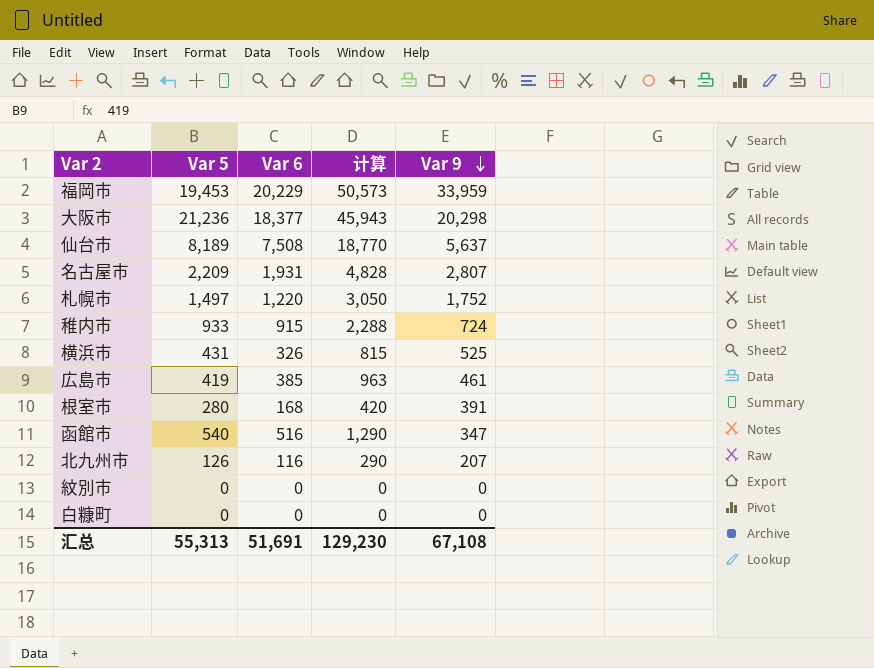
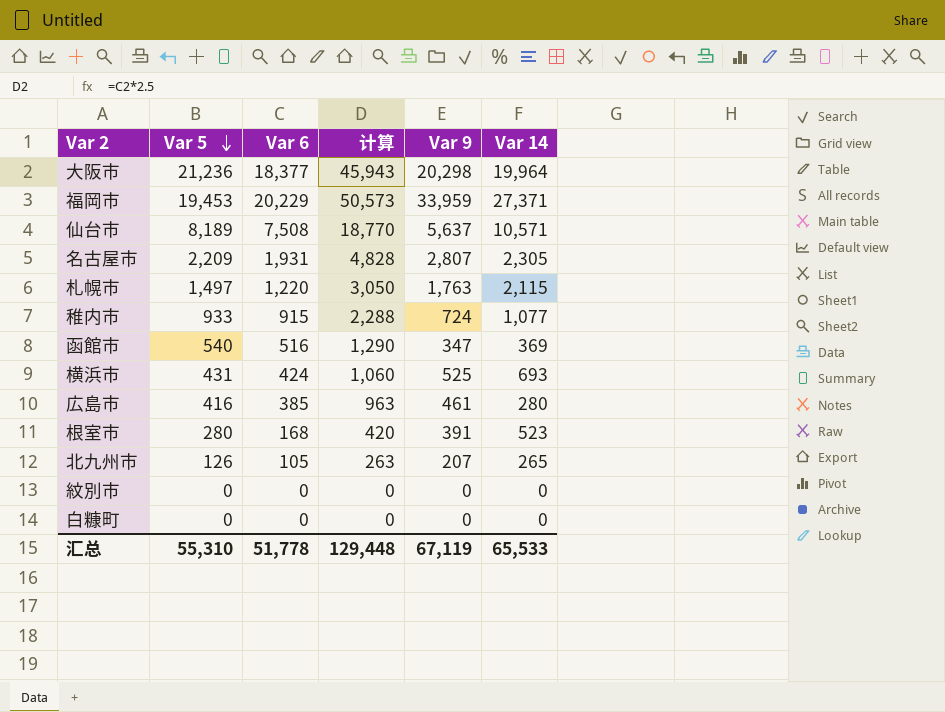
row order: Var 9 descending -> Var 5 descending
column Var 14 | position: none -> 6
札幌市 | Var 9: 1,752 -> 1,763
横浜市 | Var 6: 326 -> 424
横浜市 | 计算: 815 -> 1,060
広島市 | Var 5: 419 -> 416
北九州市 | Var 6: 116 -> 105
北九州市 | 计算: 290 -> 263
汇总 | Var 5: 55,313 -> 55,310
汇总 | Var 6: 51,691 -> 51,778
汇总 | 计算: 129,230 -> 129,448
汇总 | Var 9: 67,108 -> 67,119

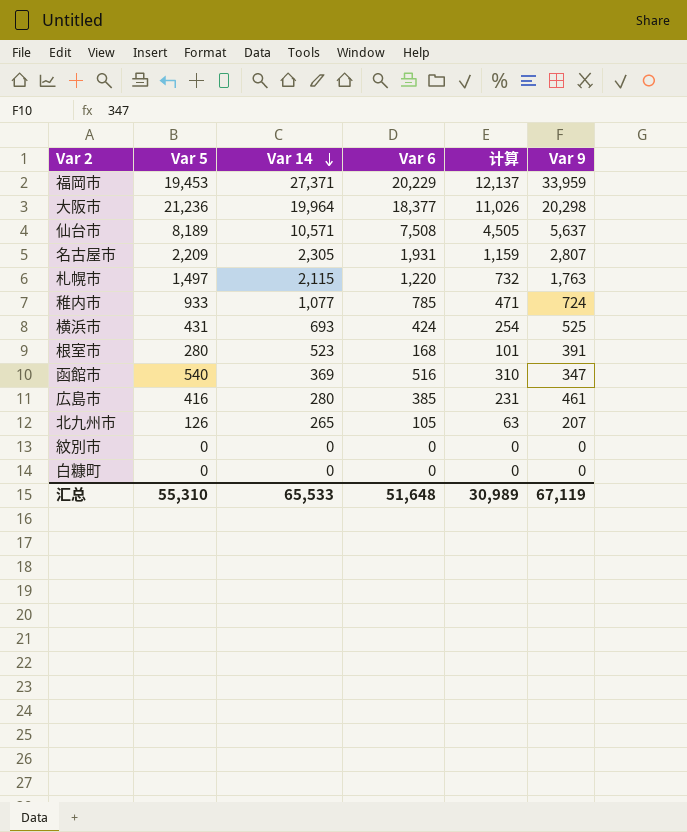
row order: Var 5 descending -> Var 14 descending
column Var 14 | position: 6 -> 3
column 计算 | formula: [Var 6] * 2.5 -> [Var 6] * 0.6
稚内市 | Var 6: 915 -> 785
汇总 | Var 6: 51,778 -> 51,648
汇总 | 计算: 129,448 -> 30,989

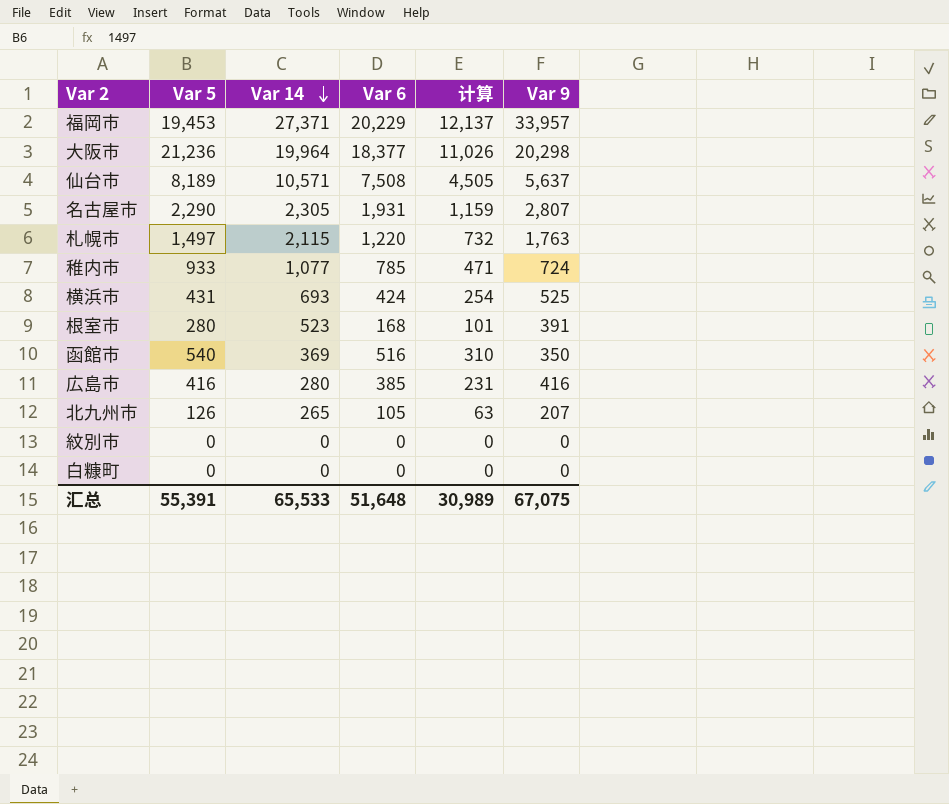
福岡市 | Var 9: 33,959 -> 33,957
名古屋市 | Var 5: 2,209 -> 2,290
函館市 | Var 9: 347 -> 350
広島市 | Var 9: 461 -> 416
汇总 | Var 5: 55,310 -> 55,391
汇总 | Var 9: 67,119 -> 67,075

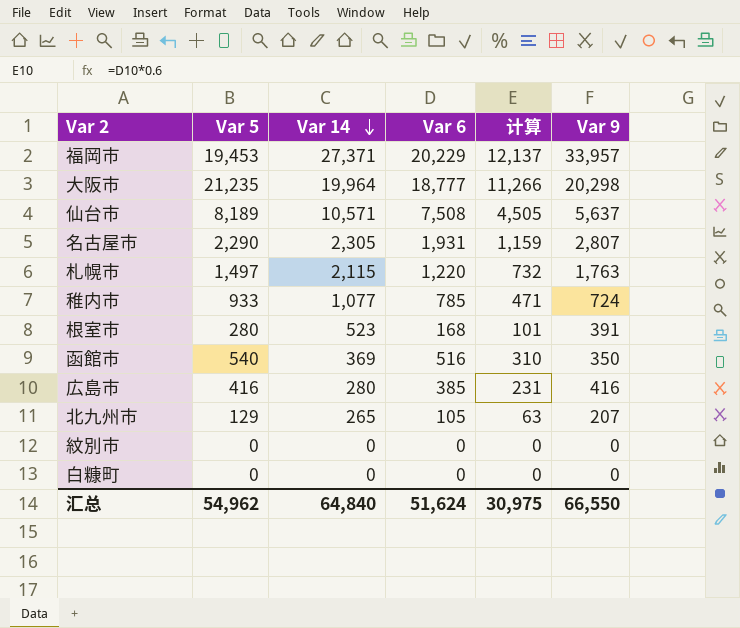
row 横浜市: 431 | 693 | 424 | 254 | 525 -> none
大阪市 | Var 5: 21,236 -> 21,235
大阪市 | Var 6: 18,377 -> 18,777
大阪市 | 计算: 11,026 -> 11,266
北九州市 | Var 5: 126 -> 129
汇总 | Var 5: 55,391 -> 54,962
汇总 | Var 14: 65,533 -> 64,840
汇总 | Var 6: 51,648 -> 51,624
汇总 | 计算: 30,989 -> 30,975
汇总 | Var 9: 67,075 -> 66,550

